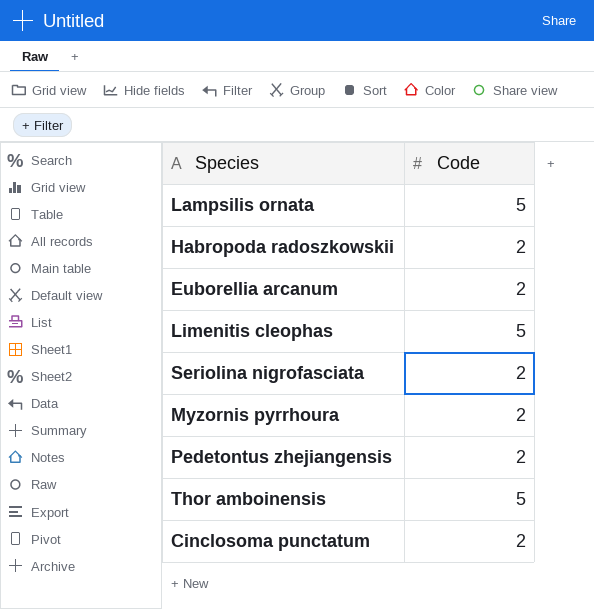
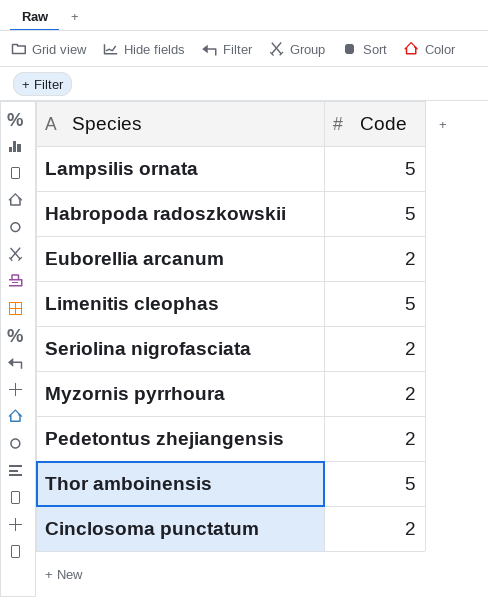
Habropoda radoszkowskii | Code: 2 -> 5

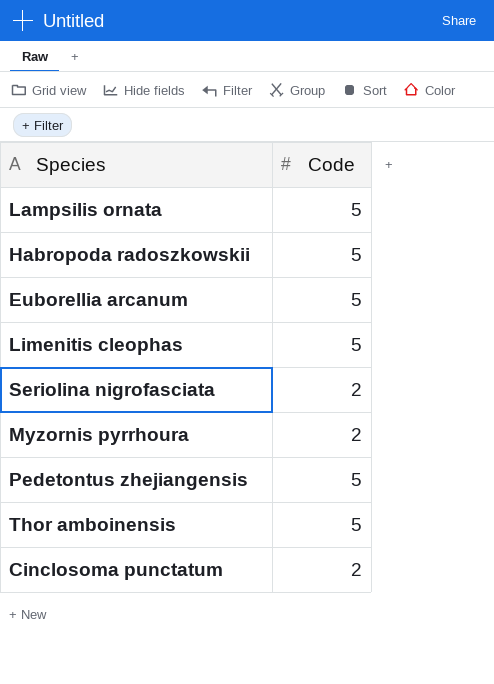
Euborellia arcanum | Code: 2 -> 5
Pedetontus zhejiangensis | Code: 2 -> 5

